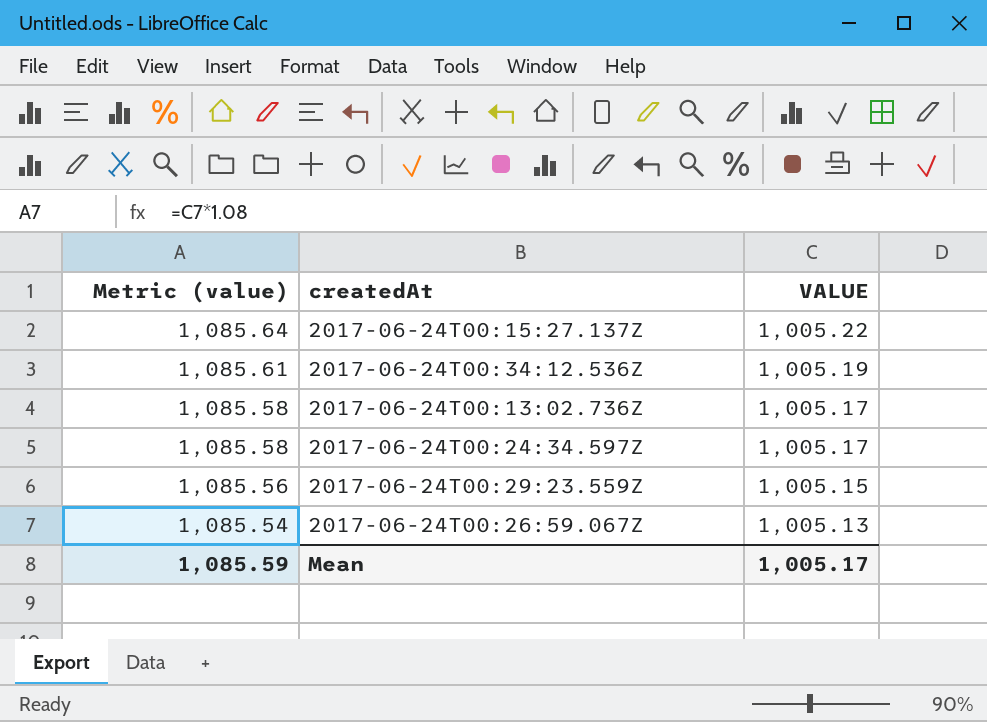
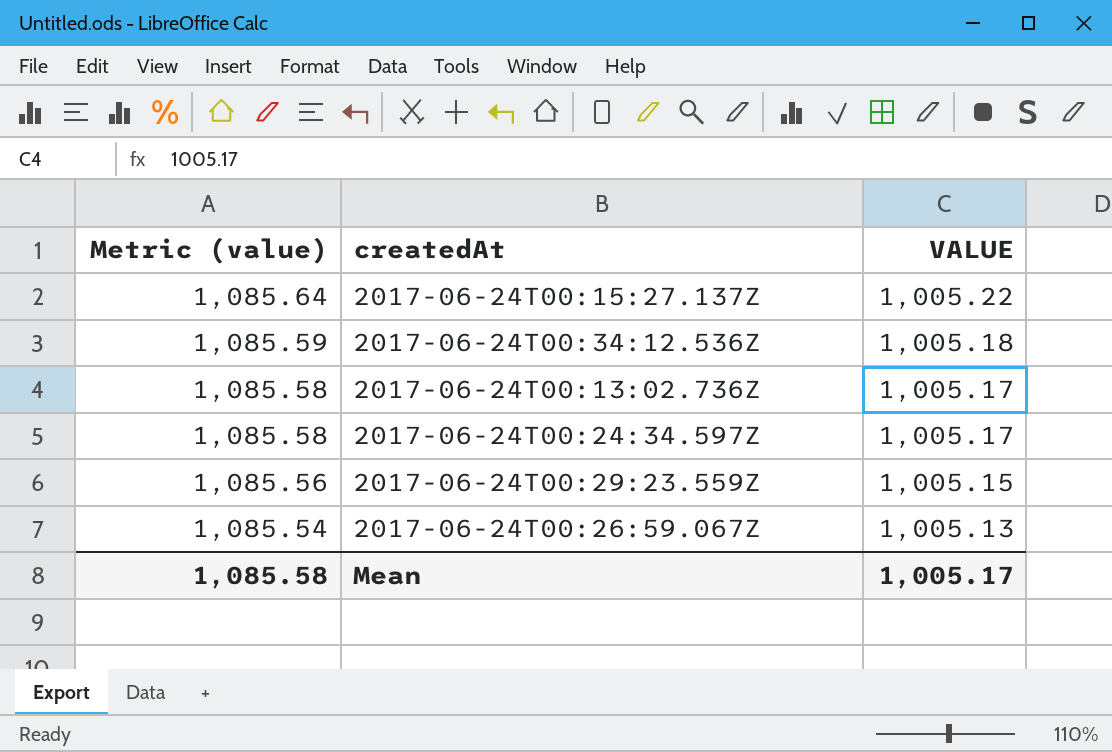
2017-06-24T00:34:12.536Z | Metric (value): 1,085.61 -> 1,085.59
2017-06-24T00:34:12.536Z | VALUE: 1,005.19 -> 1,005.18
Mean | Metric (value): 1,085.59 -> 1,085.58

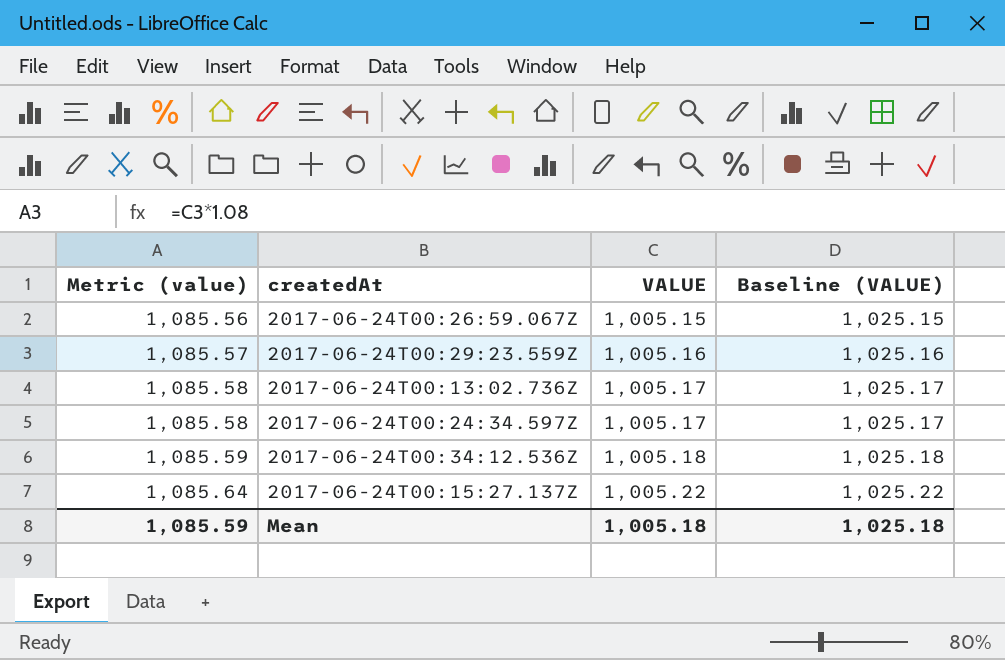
row order: Metric (value) descending -> Metric (value) ascending
column Baseline (VALUE) | formula: none -> [VALUE] + 20
2017-06-24T00:26:59.067Z | Metric (value): 1,085.54 -> 1,085.56
2017-06-24T00:26:59.067Z | VALUE: 1,005.13 -> 1,005.15
2017-06-24T00:29:23.559Z | Metric (value): 1,085.56 -> 1,085.57
2017-06-24T00:29:23.559Z | VALUE: 1,005.15 -> 1,005.16
Mean | Metric (value): 1,085.58 -> 1,085.59
Mean | VALUE: 1,005.17 -> 1,005.18

